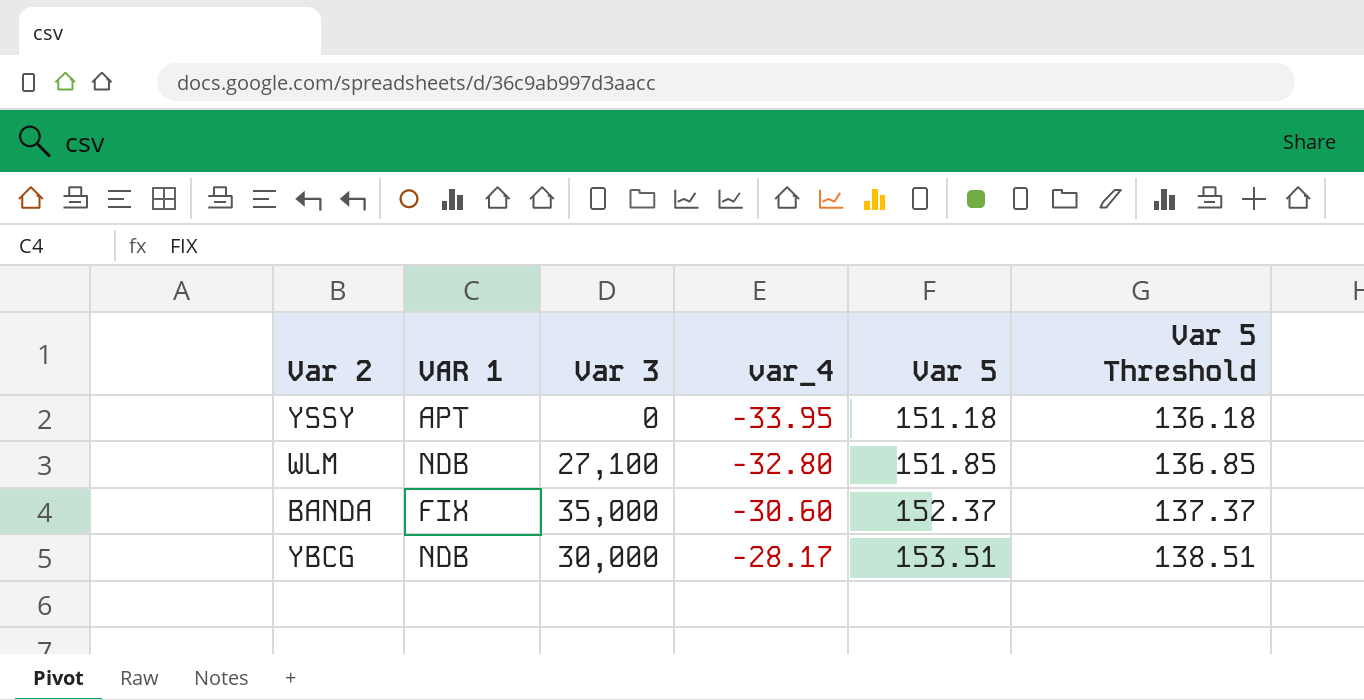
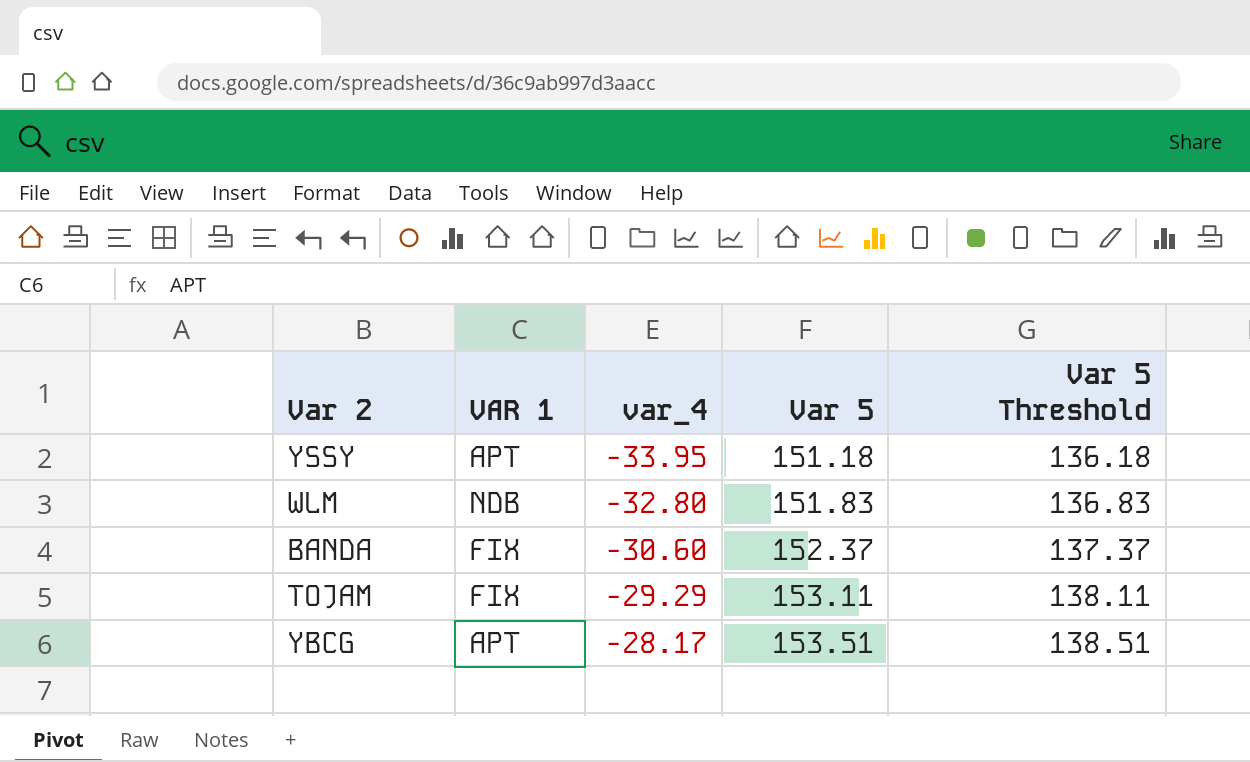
column Var 3 | position: 3 -> none
WLM | Var 5: 151.85 -> 151.83
WLM | Var 5 Threshold: 136.85 -> 136.83
row TOJAM: none -> FIX | -29.29 | 153.11 | 138.11
YBCG | VAR 1: NDB -> APT

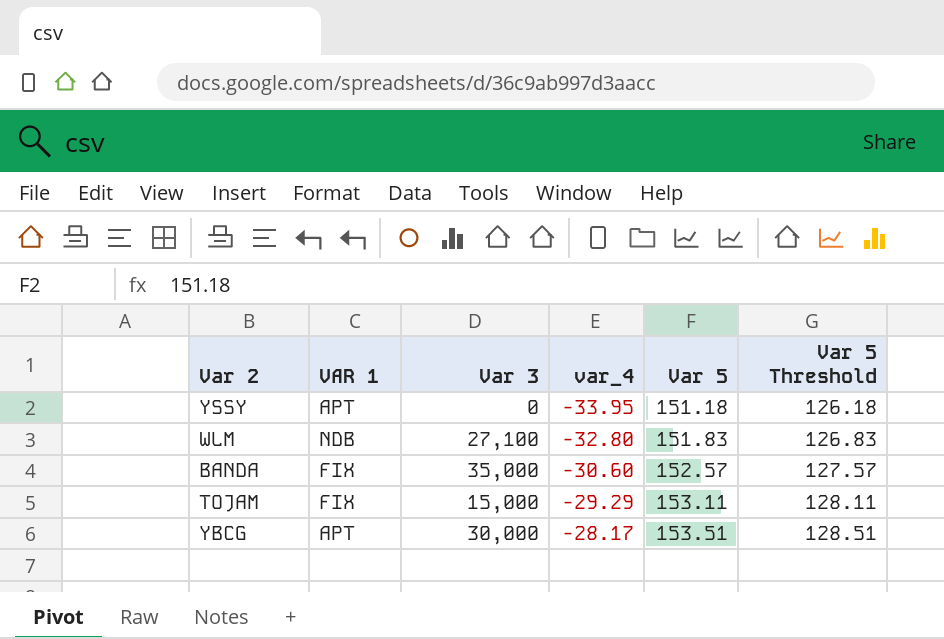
column Var 3 | position: none -> 3
column Var 5 Threshold | formula: [Var 5] - 15 -> [Var 5] - 25
BANDA | Var 5: 152.37 -> 152.57

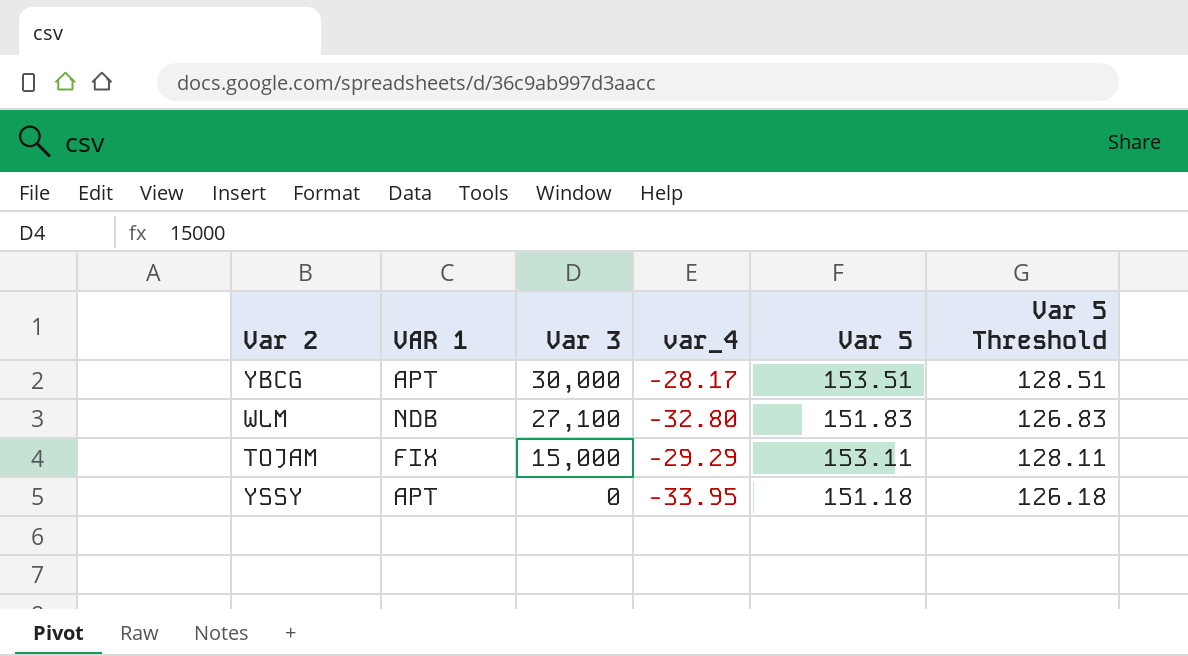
row order: var_4 ascending -> Var 3 descending
row BANDA: FIX | 35,000 | -30.60 | 152.57 | 127.57 -> none

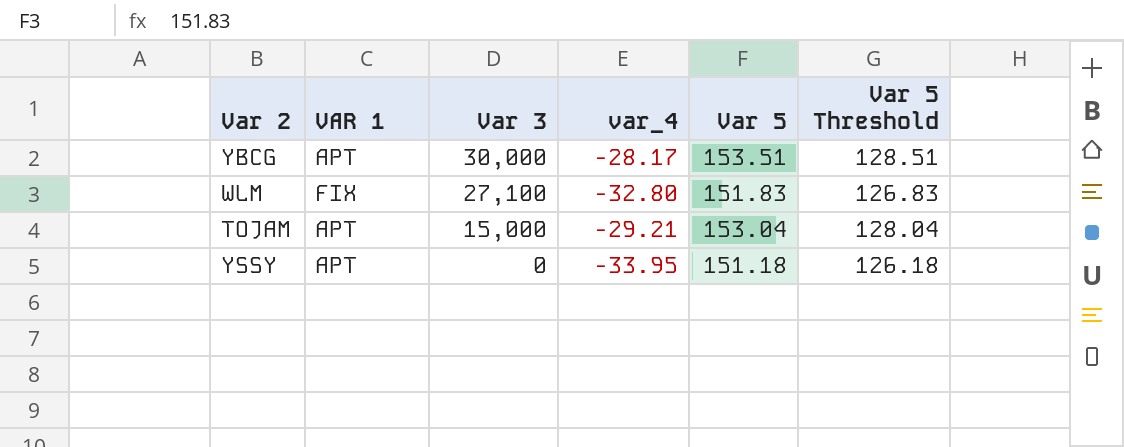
WLM | VAR 1: NDB -> FIX
TOJAM | VAR 1: FIX -> APT
TOJAM | var_4: -29.29 -> -29.21
TOJAM | Var 5: 153.11 -> 153.04
TOJAM | Var 5 Threshold: 128.11 -> 128.04

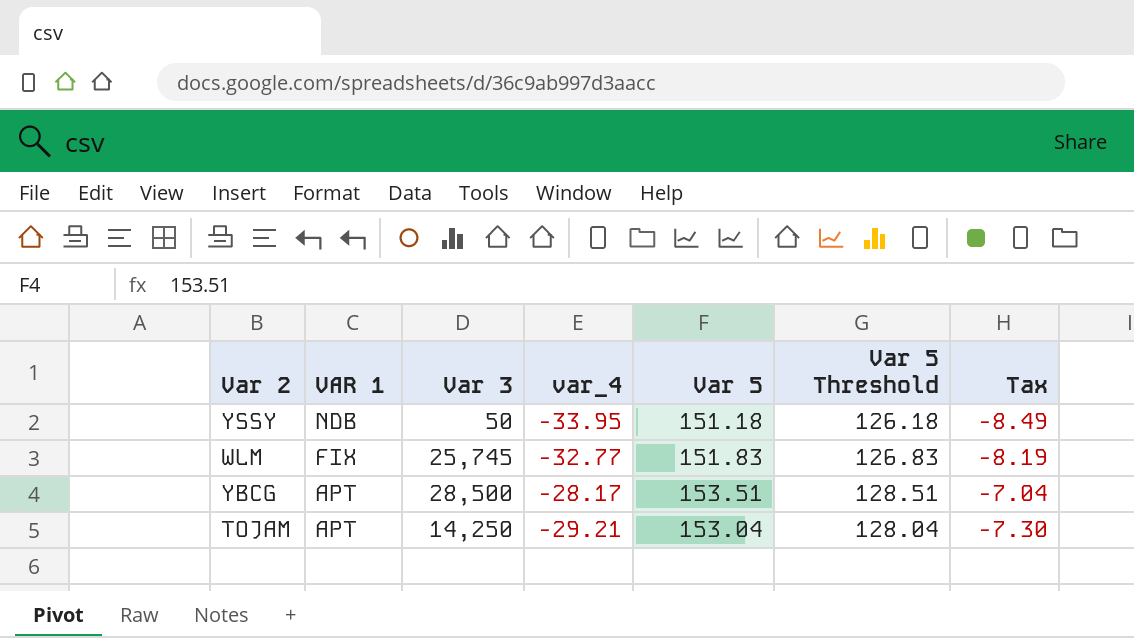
row order: Var 3 descending -> VAR 1 descending
column Tax | formula: none -> [var_4] * 0.25
YSSY | VAR 1: APT -> NDB
YSSY | Var 3: 0 -> 50
WLM | Var 3: 27,100 -> 25,745
WLM | var_4: -32.80 -> -32.77
YBCG | Var 3: 30,000 -> 28,500
TOJAM | Var 3: 15,000 -> 14,250

